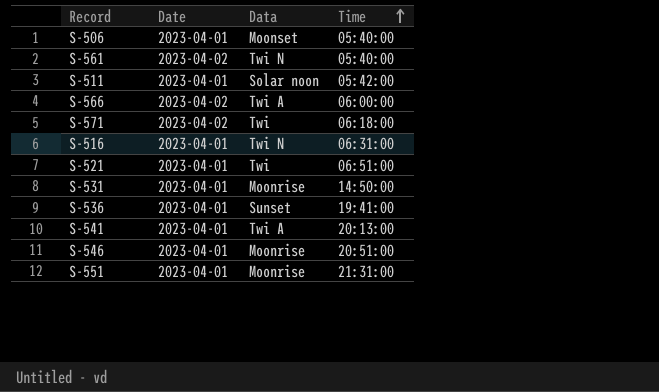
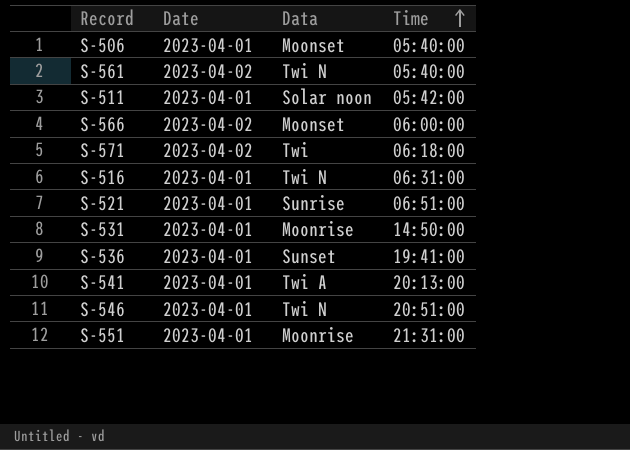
S-566 | Data: Twi A -> Moonset
S-521 | Data: Twi -> Sunrise
S-546 | Data: Moonrise -> Twi N

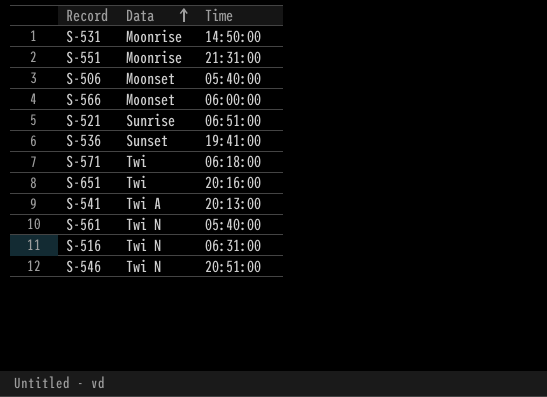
row order: Time ascending -> Data ascending
column Date | position: 2 -> none
row S-511: 2023-04-01 | Solar noon | 05:42:00 -> none
row S-651: none -> Twi | 20:16:00

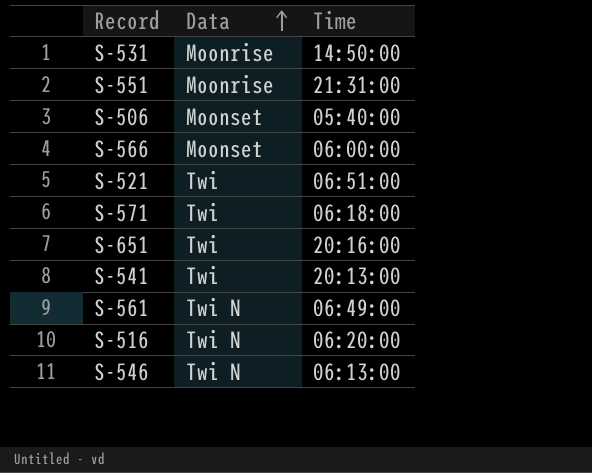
row S-536: Sunset | 19:41:00 -> none
S-521 | Data: Sunrise -> Twi
S-541 | Data: Twi A -> Twi
S-561 | Time: 05:40:00 -> 06:49:00
S-516 | Time: 06:31:00 -> 06:20:00
S-546 | Time: 20:51:00 -> 06:13:00

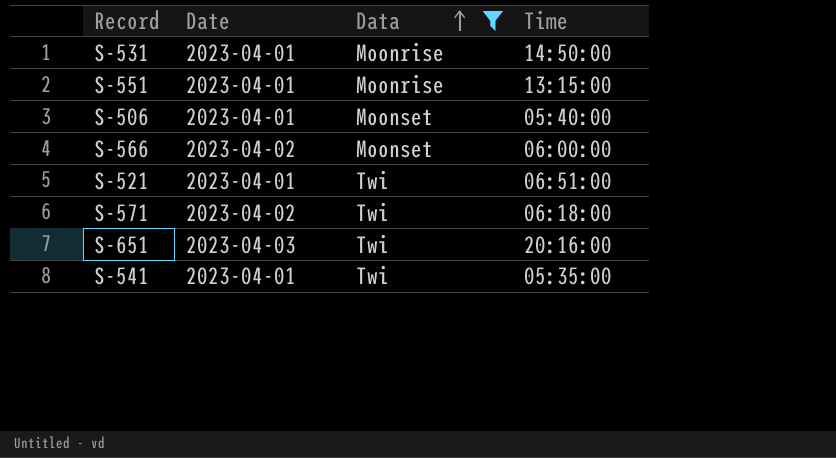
filter: none -> Data != Twi N
column Date | position: none -> 2
S-551 | Time: 21:31:00 -> 13:15:00
S-541 | Time: 20:13:00 -> 05:35:00

